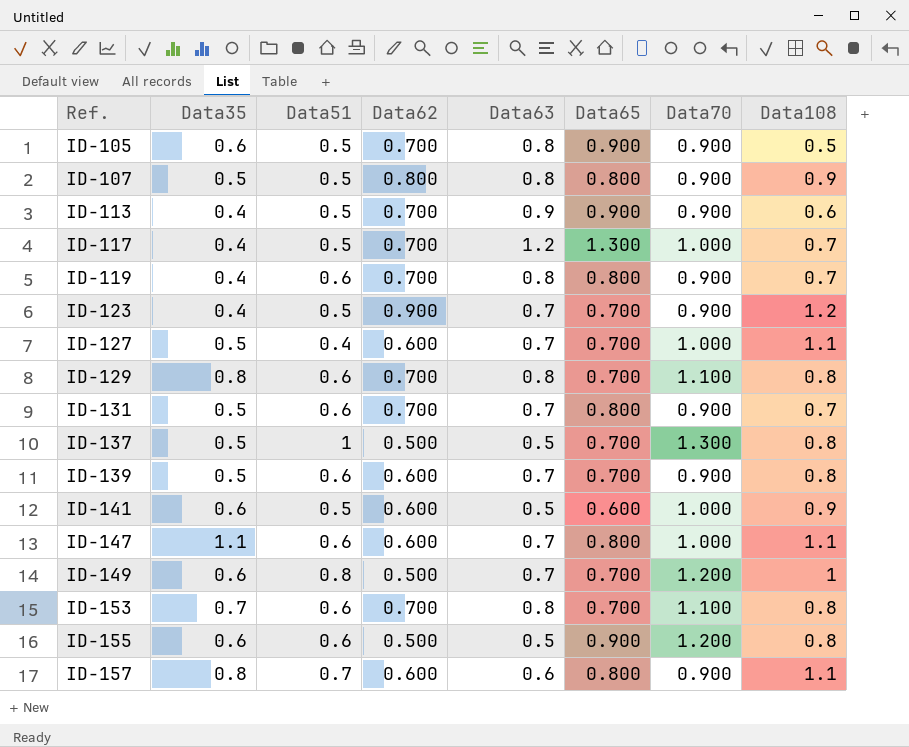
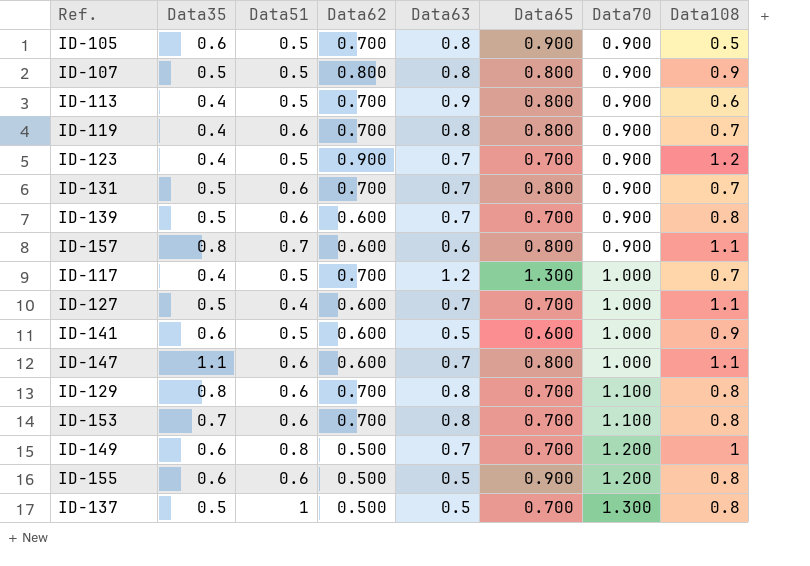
row order: Ref. ascending -> Data70 ascending
ID-113 | Data65: 0.900 -> 0.800

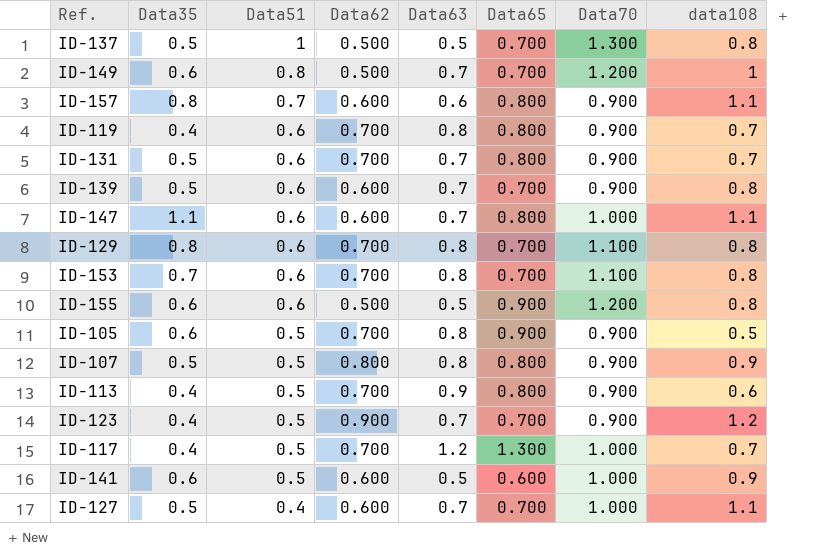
row order: Data70 ascending -> Data51 descending
column name: Data108 -> data108

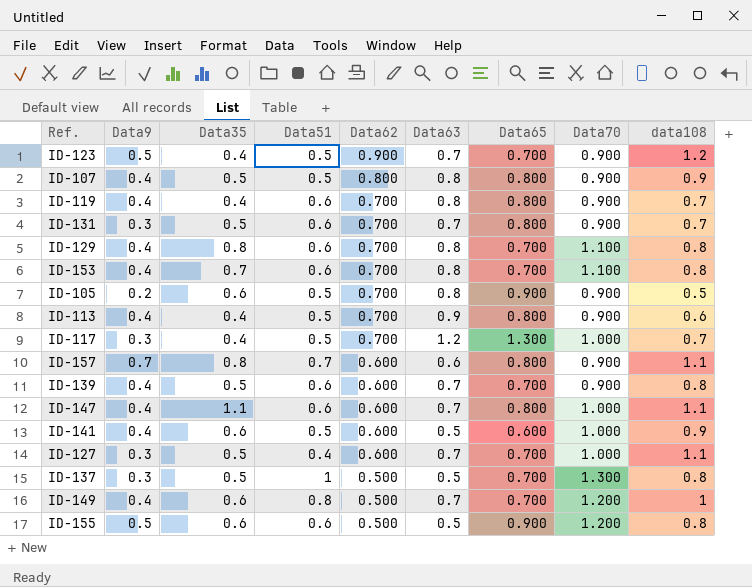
row order: Data51 descending -> Data62 descending
column Data9 | position: none -> 2

